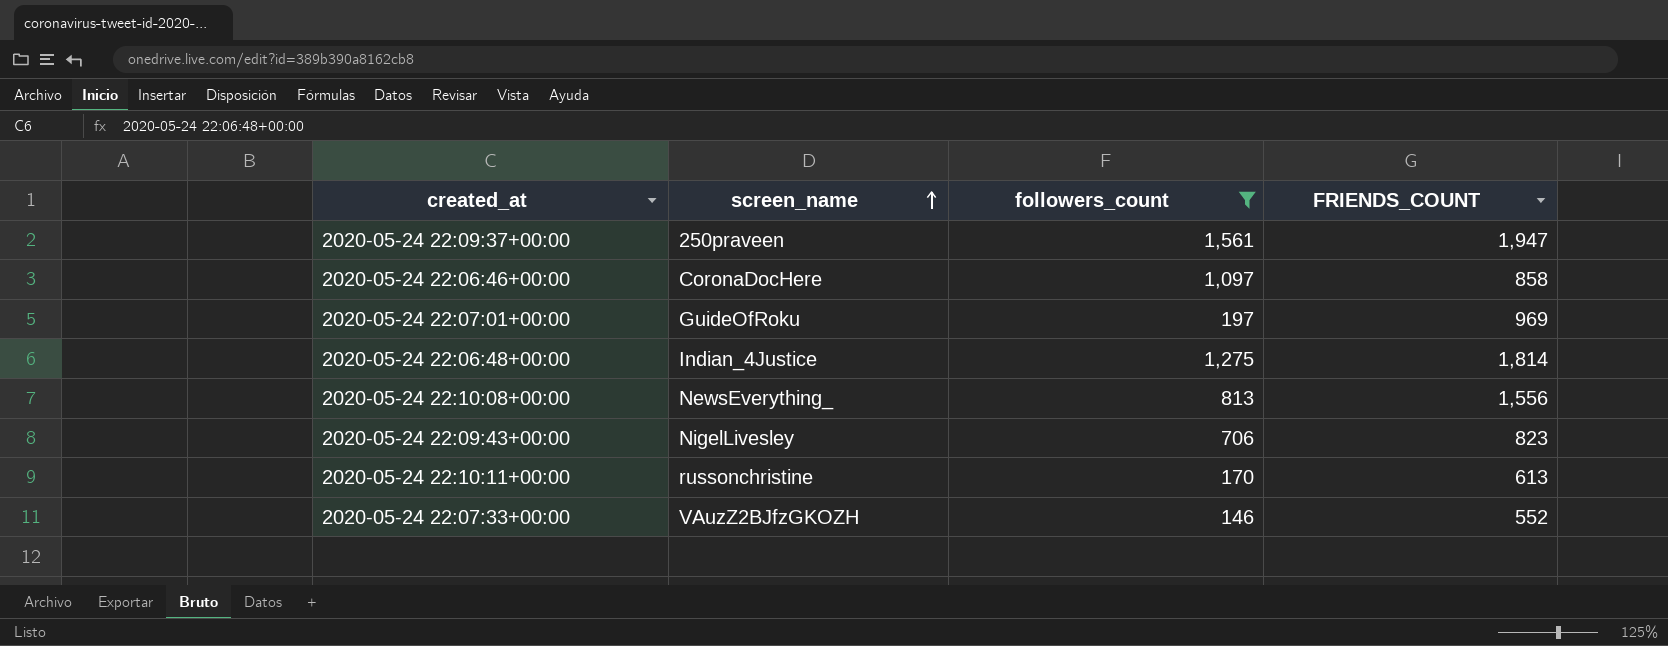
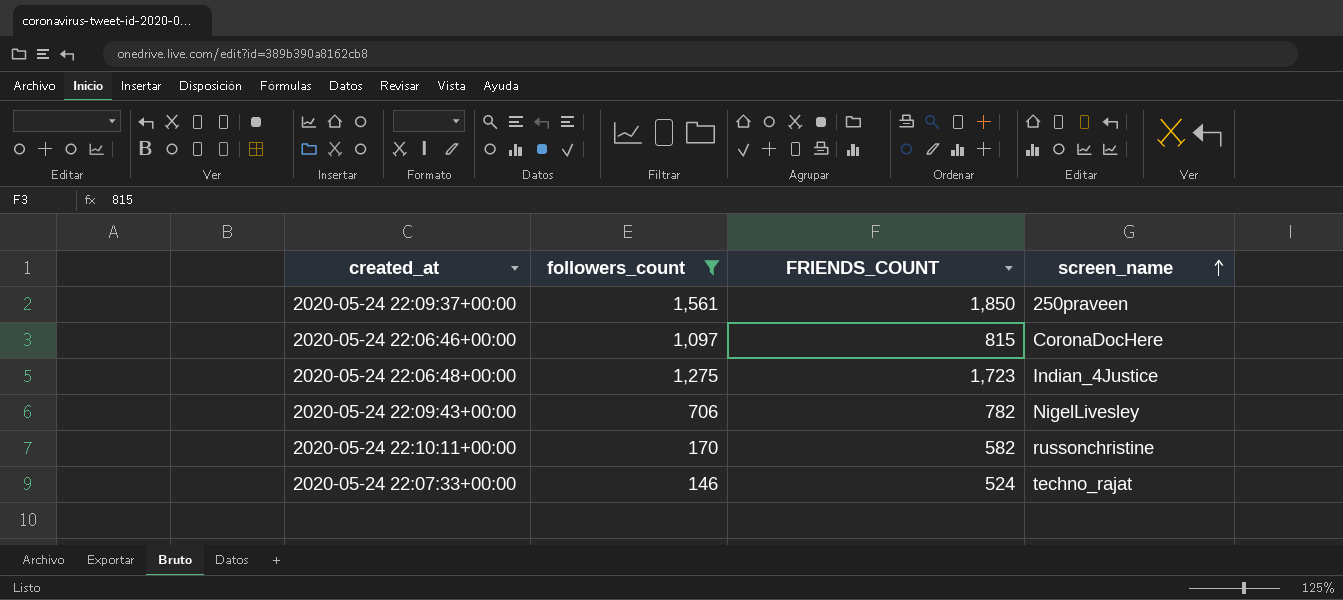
column screen_name | position: 2 -> 4
row 2020-05-24 22:07:01+00:00: GuideOfRoku | 197 | 969 -> none
row 2020-05-24 22:10:08+00:00: NewsEverything_ | 813 | 1,556 -> none
2020-05-24 22:09:37+00:00 | FRIENDS_COUNT: 1,947 -> 1,850
2020-05-24 22:06:46+00:00 | FRIENDS_COUNT: 858 -> 815
2020-05-24 22:06:48+00:00 | FRIENDS_COUNT: 1,814 -> 1,723
2020-05-24 22:09:43+00:00 | FRIENDS_COUNT: 823 -> 782
2020-05-24 22:10:11+00:00 | FRIENDS_COUNT: 613 -> 582
2020-05-24 22:07:33+00:00 | FRIENDS_COUNT: 552 -> 524
2020-05-24 22:07:33+00:00 | screen_name: VAuzZ2BJfzGKOZH -> techno_rajat

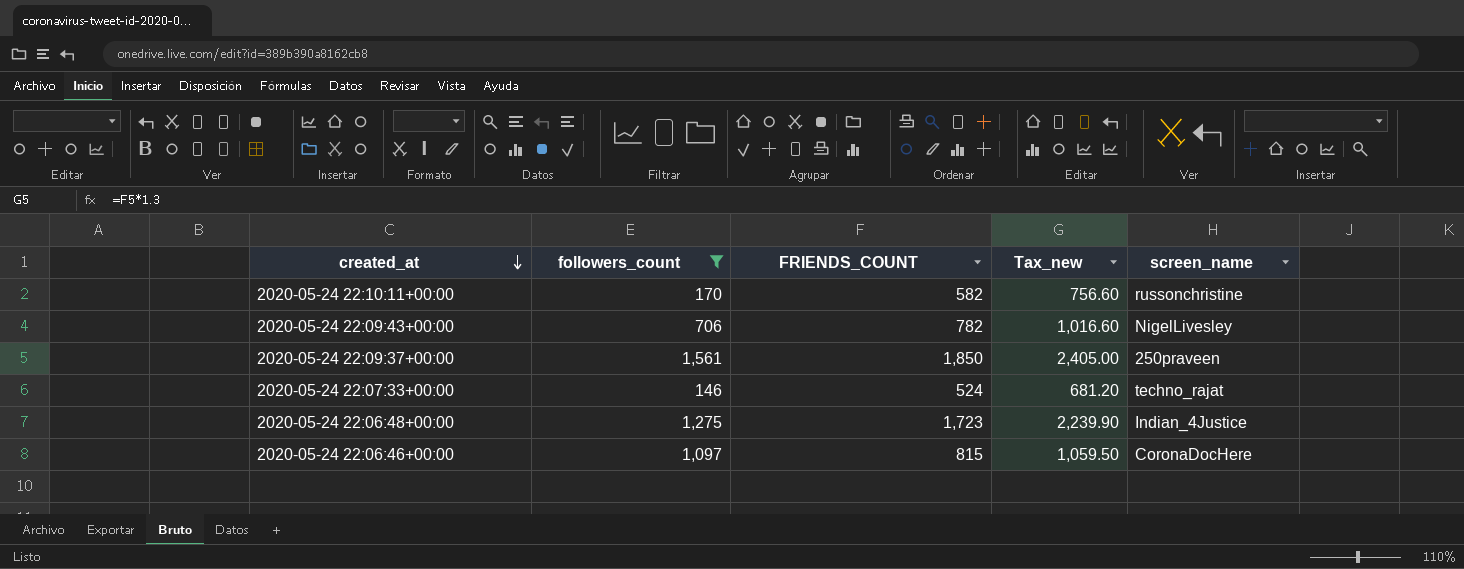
row order: screen_name ascending -> created_at descending
column Tax_new | formula: none -> [FRIENDS_COUNT] * 1.3

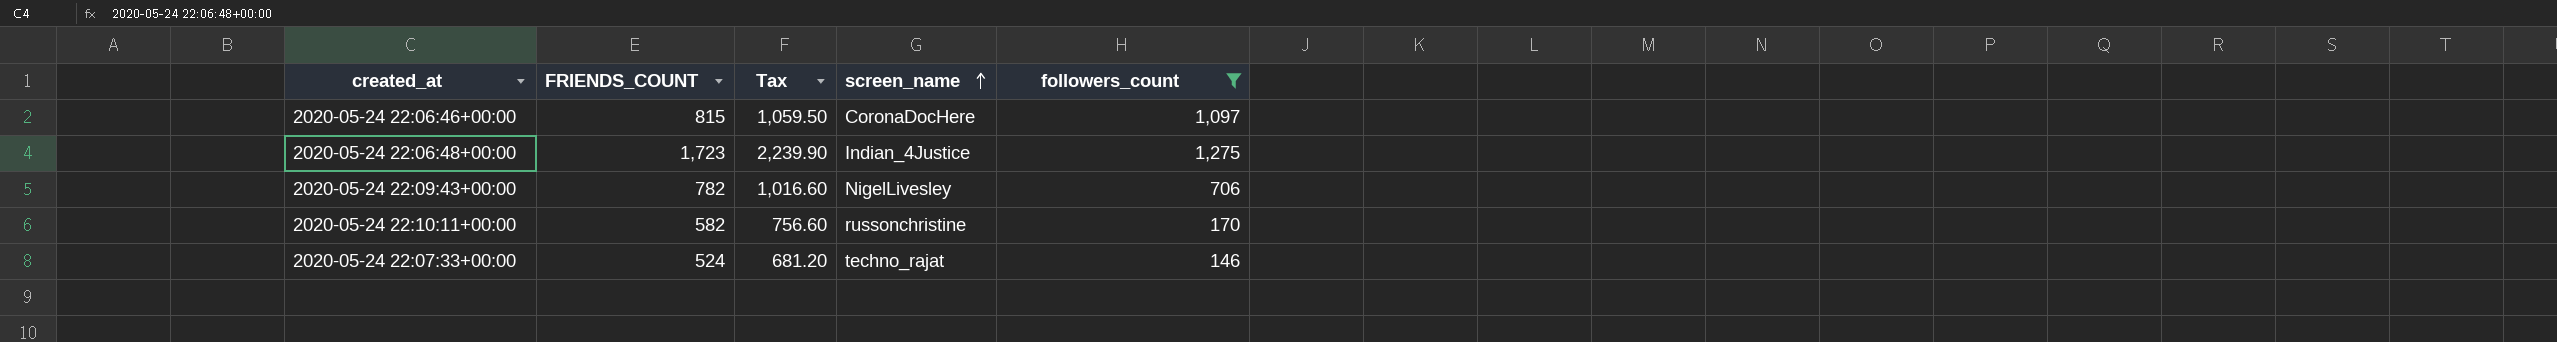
row order: created_at descending -> screen_name ascending
column name: Tax_new -> Tax
column followers_count | position: 2 -> 5
row 2020-05-24 22:09:37+00:00: 1,561 | 1,850 | 2,405.00 | 250praveen -> none

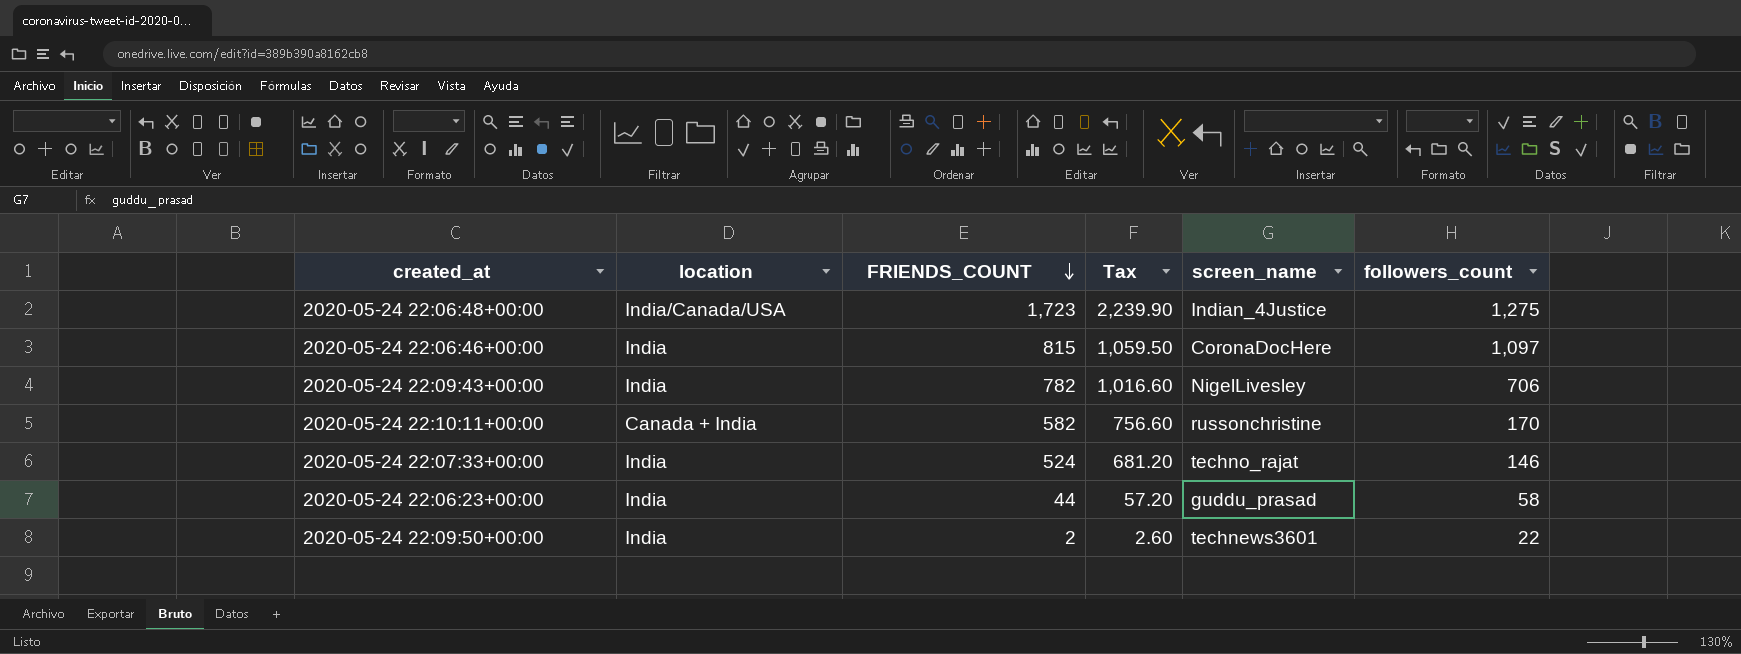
filter: followers_count >= 146 -> none
row order: screen_name ascending -> FRIENDS_COUNT descending
column location | position: none -> 2

